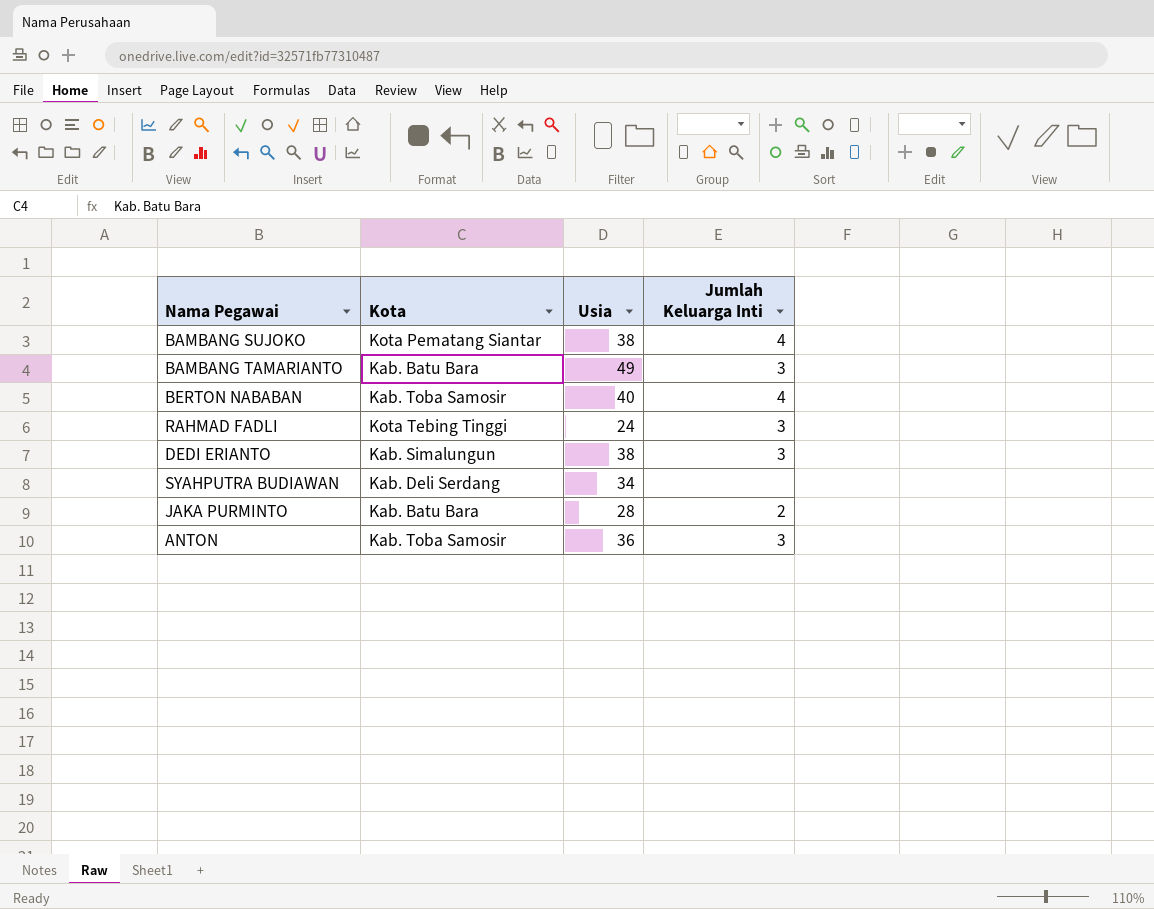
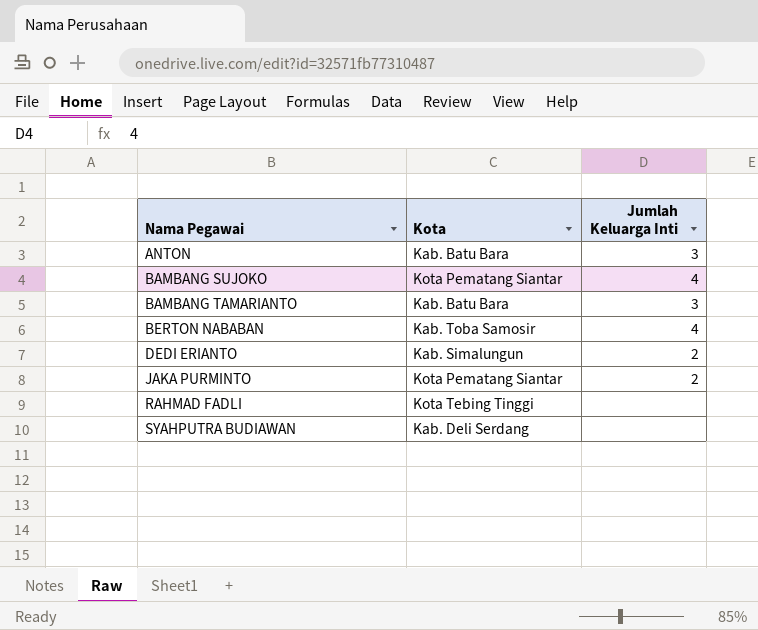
row order: none -> Nama Pegawai ascending
column Usia | position: 3 -> none
ANTON | Kota: Kab. Toba Samosir -> Kab. Batu Bara
DEDI ERIANTO | Jumlah Keluarga Inti: 3 -> 2
JAKA PURMINTO | Kota: Kab. Batu Bara -> Kota Pematang Siantar
RAHMAD FADLI | Jumlah Keluarga Inti: 3 -> none

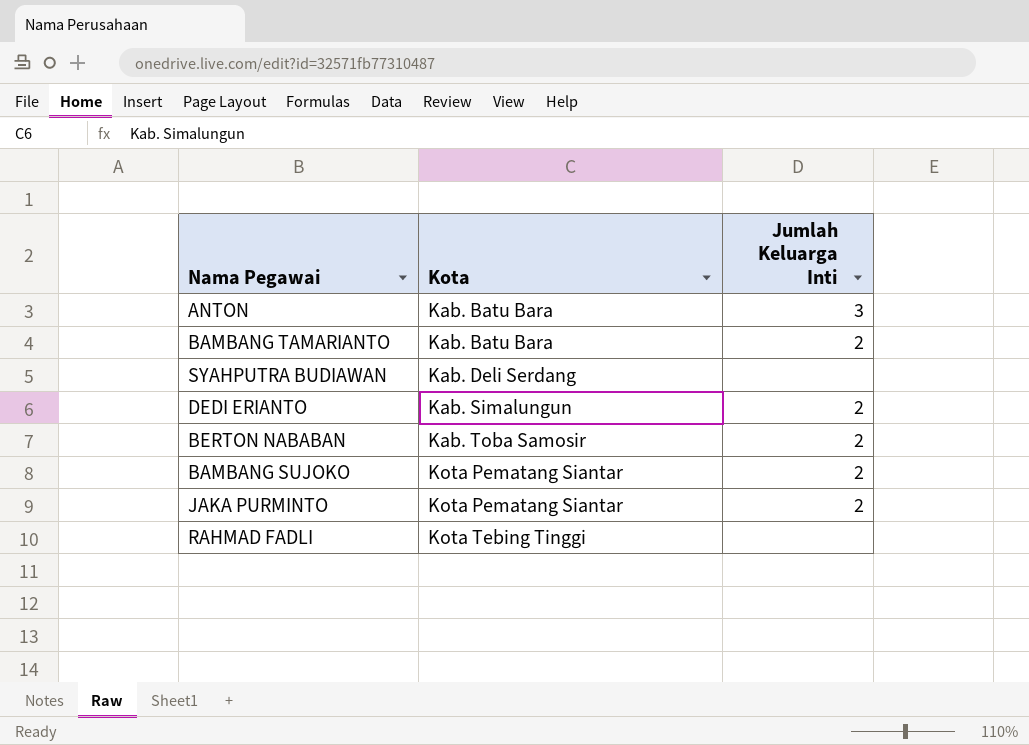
row order: Nama Pegawai ascending -> Kota ascending
BAMBANG TAMARIANTO | Jumlah Keluarga Inti: 3 -> 2
BERTON NABABAN | Jumlah Keluarga Inti: 4 -> 2
BAMBANG SUJOKO | Jumlah Keluarga Inti: 4 -> 2

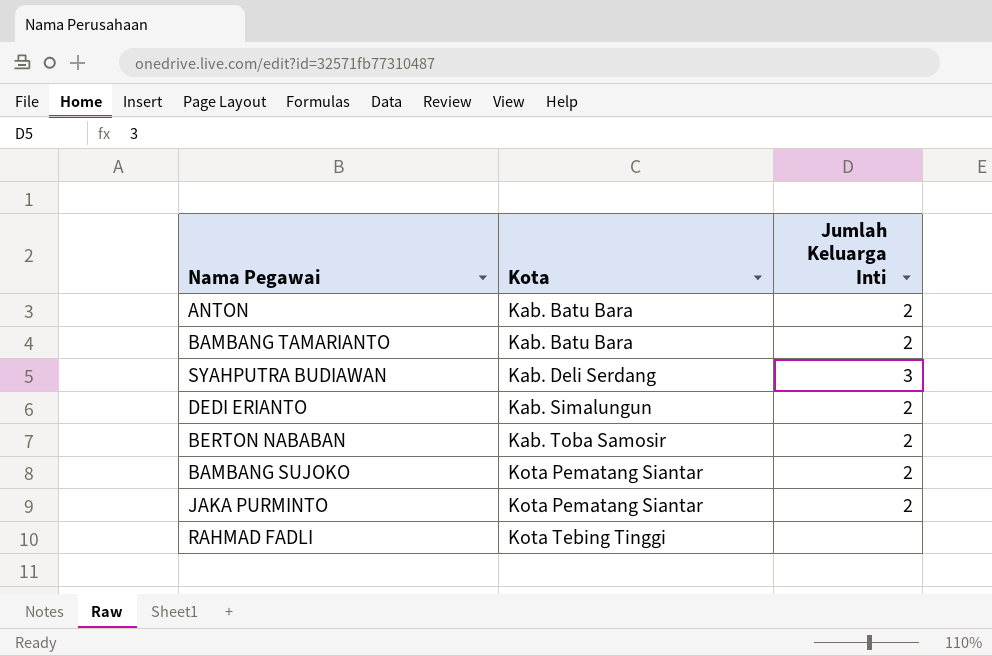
ANTON | Jumlah Keluarga Inti: 3 -> 2
SYAHPUTRA BUDIAWAN | Jumlah Keluarga Inti: none -> 3

